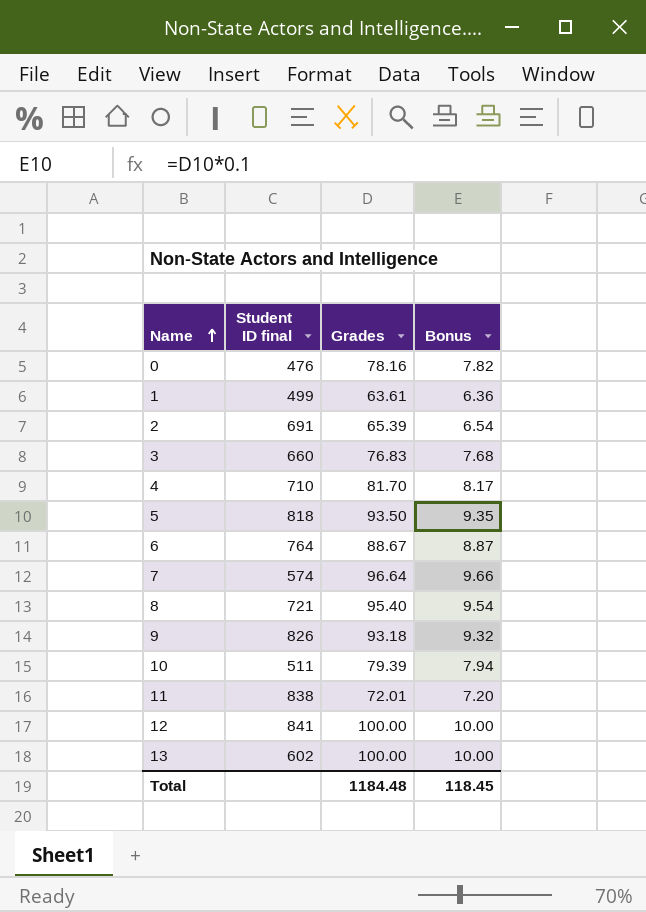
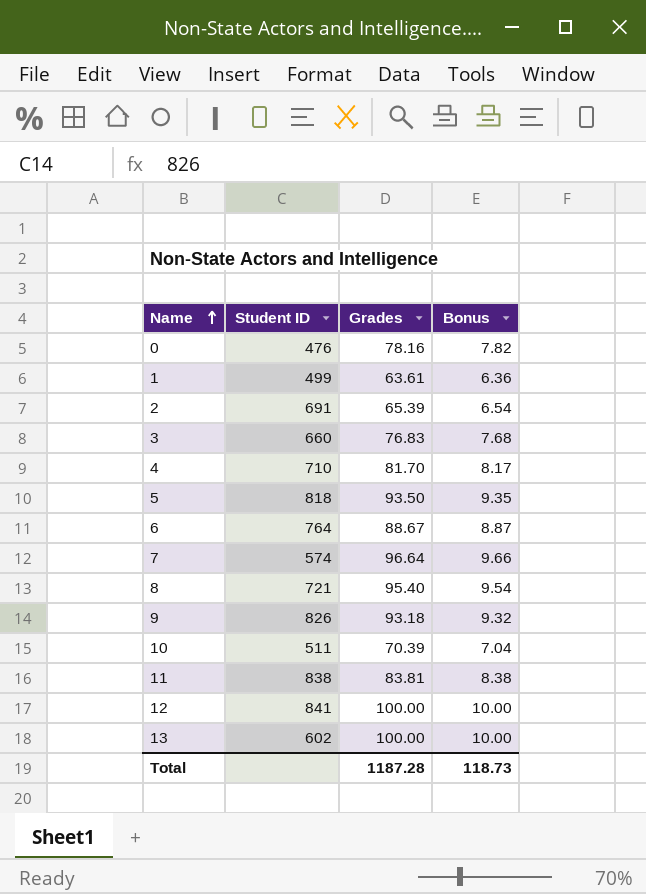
column name: Student ID final -> Student ID
10 | Grades: 79.39 -> 70.39
10 | Bonus: 7.94 -> 7.04
11 | Grades: 72.01 -> 83.81
11 | Bonus: 7.20 -> 8.38
Total | Grades: 1184.48 -> 1187.28
Total | Bonus: 118.45 -> 118.73

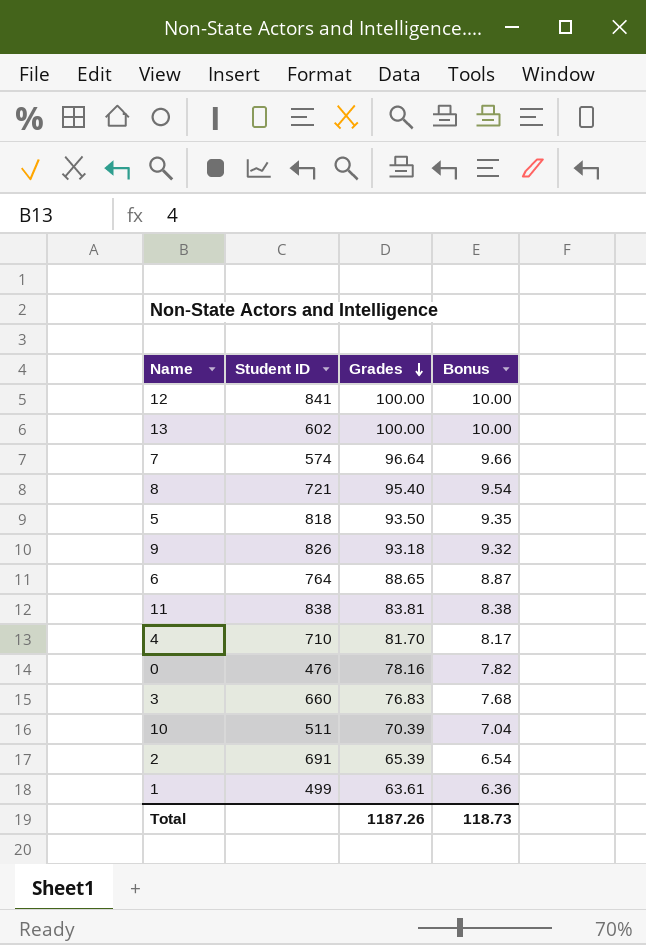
row order: Name ascending -> Grades descending
6 | Grades: 88.67 -> 88.65
Total | Grades: 1187.28 -> 1187.26

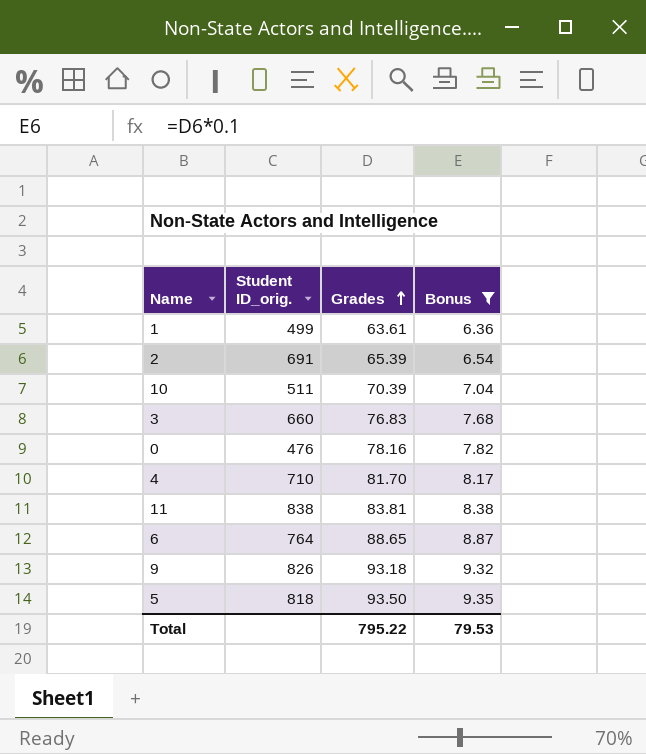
filter: none -> Bonus <= 9.35
row order: Grades descending -> Grades ascending
column name: Student ID -> Student ID_orig.
Total | Grades: 1187.26 -> 795.22
Total | Bonus: 118.73 -> 79.53

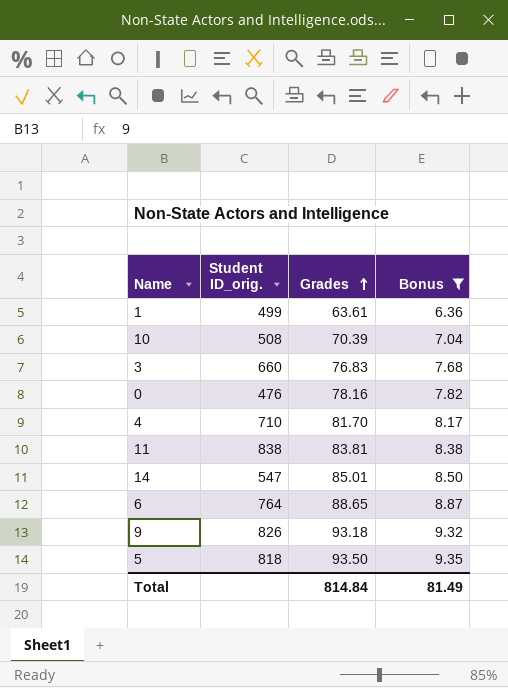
row 2: 691 | 65.39 | 6.54 -> none
10 | Student ID_orig.: 511 -> 508
row 14: none -> 547 | 85.01 | 8.50
Total | Grades: 795.22 -> 814.84
Total | Bonus: 79.53 -> 81.49

